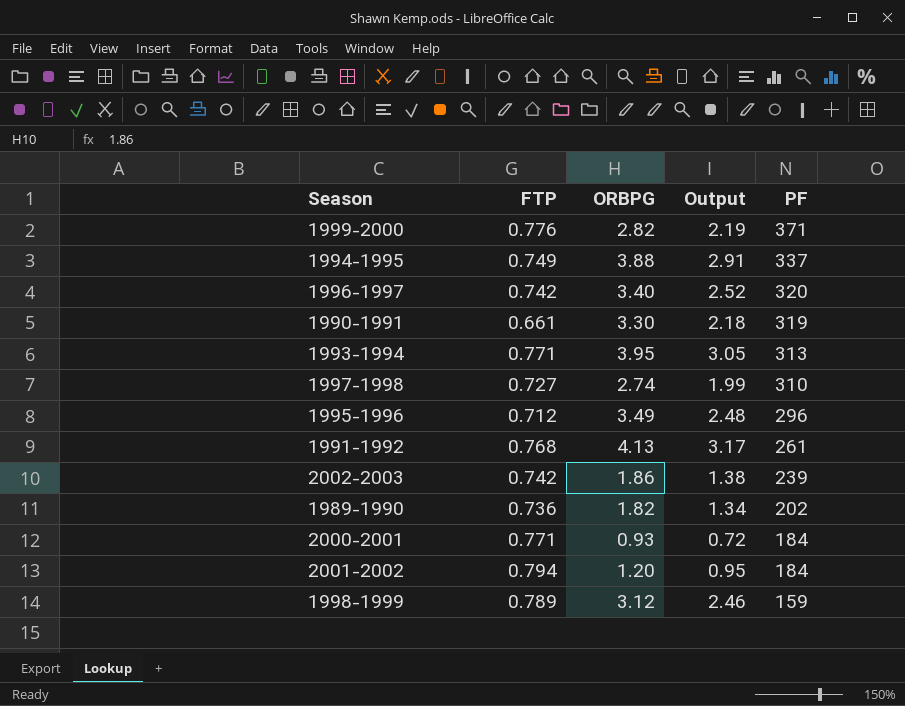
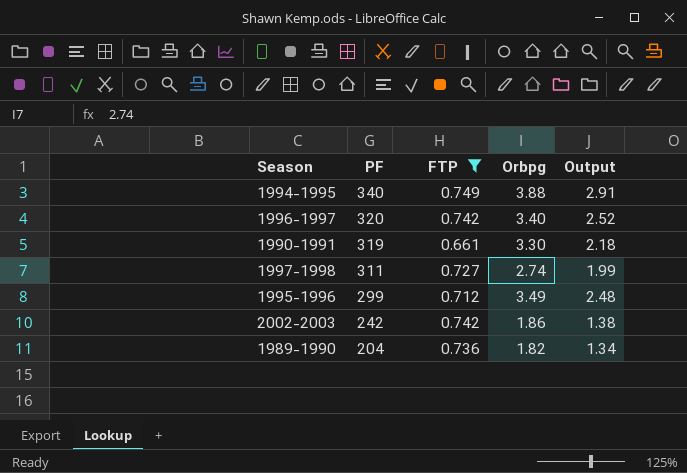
filter: none -> FTP <= 0.749
column PF | position: 5 -> 2
column name: ORBPG -> Orbpg
1994-1995 | PF: 337 -> 340
1997-1998 | PF: 310 -> 311
1995-1996 | PF: 296 -> 299
2002-2003 | PF: 239 -> 242
1989-1990 | PF: 202 -> 204

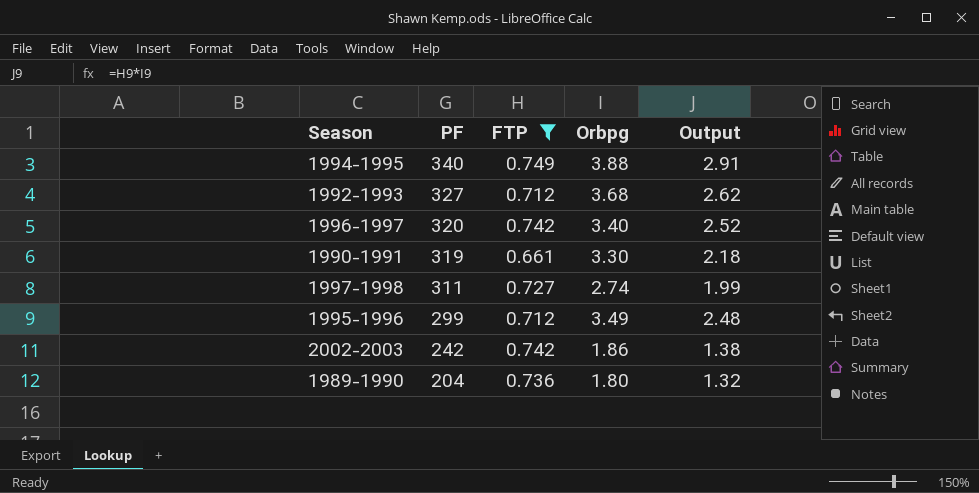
row 1992-1993: none -> 327 | 0.712 | 3.68 | 2.62
1989-1990 | Orbpg: 1.82 -> 1.80
1989-1990 | Output: 1.34 -> 1.32

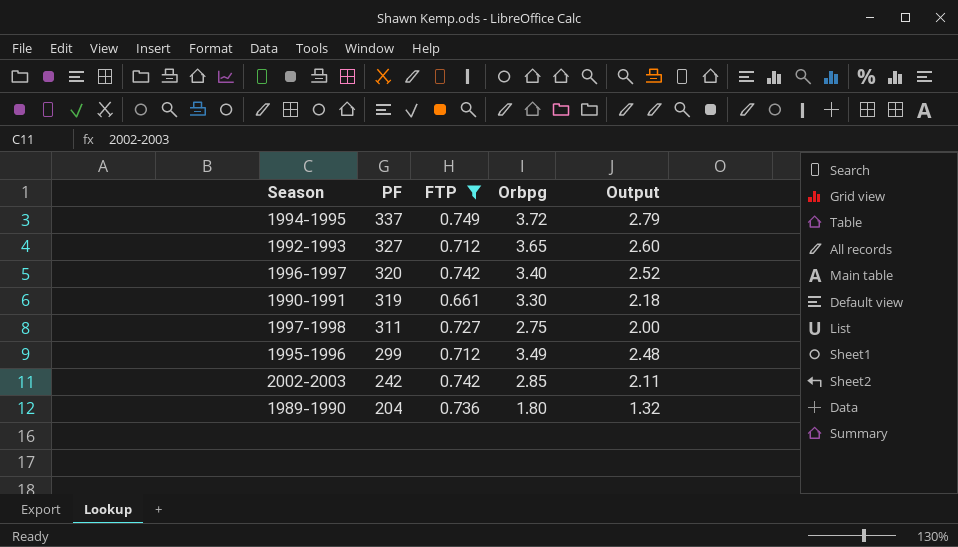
1994-1995 | PF: 340 -> 337
1994-1995 | Orbpg: 3.88 -> 3.72
1994-1995 | Output: 2.91 -> 2.79
1992-1993 | Orbpg: 3.68 -> 3.65
1992-1993 | Output: 2.62 -> 2.60
1997-1998 | Orbpg: 2.74 -> 2.75
1997-1998 | Output: 1.99 -> 2.00
2002-2003 | Orbpg: 1.86 -> 2.85
2002-2003 | Output: 1.38 -> 2.11

